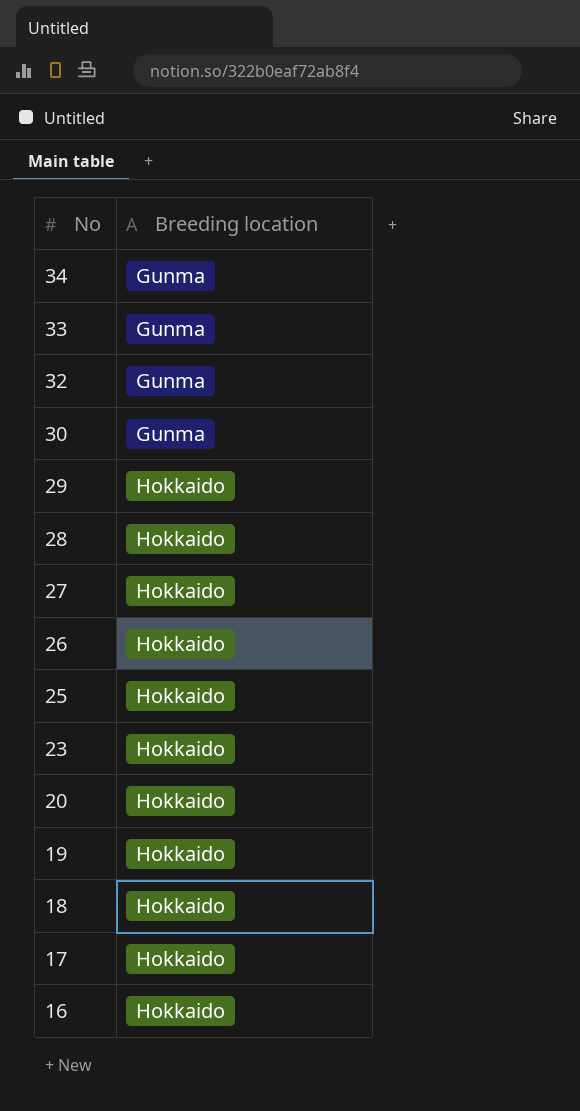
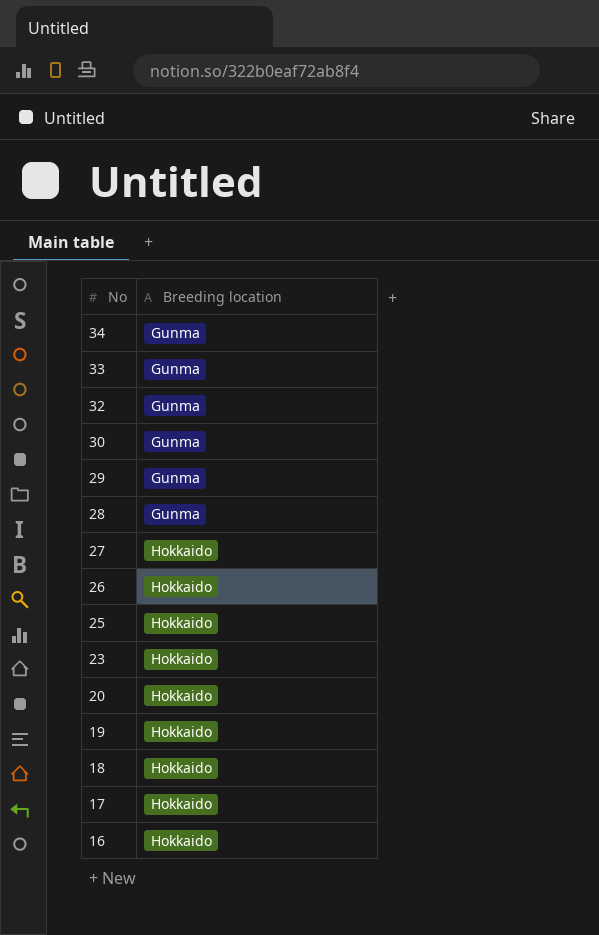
29 | Breeding location: Hokkaido -> Gunma
28 | Breeding location: Hokkaido -> Gunma

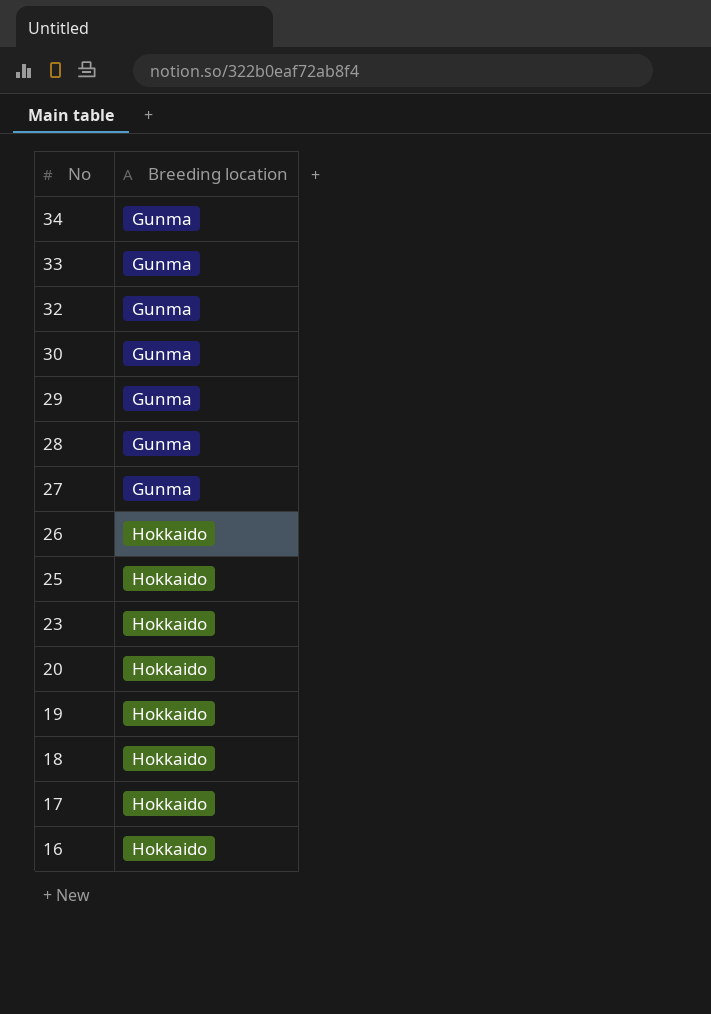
27 | Breeding location: Hokkaido -> Gunma

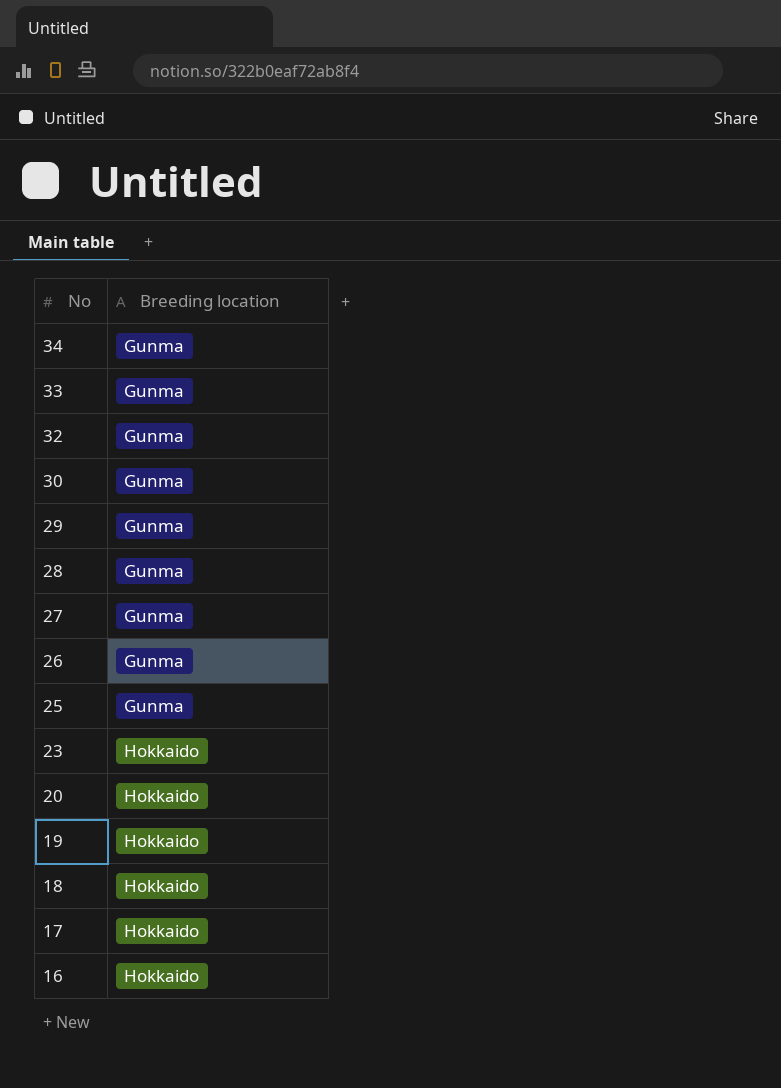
26 | Breeding location: Hokkaido -> Gunma
25 | Breeding location: Hokkaido -> Gunma

